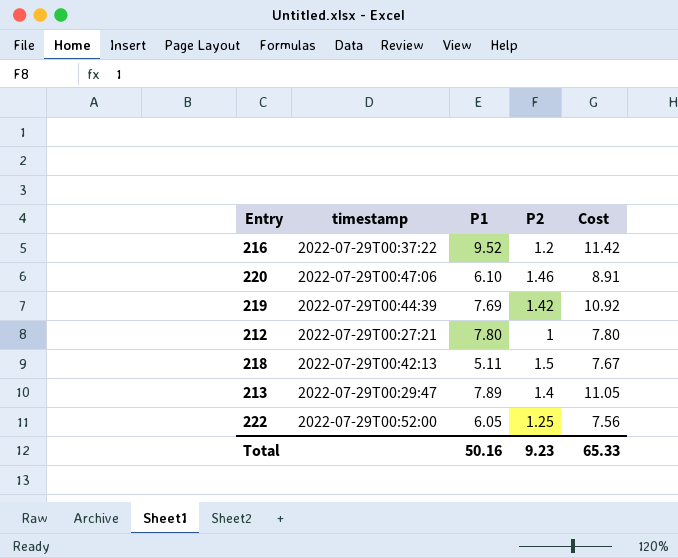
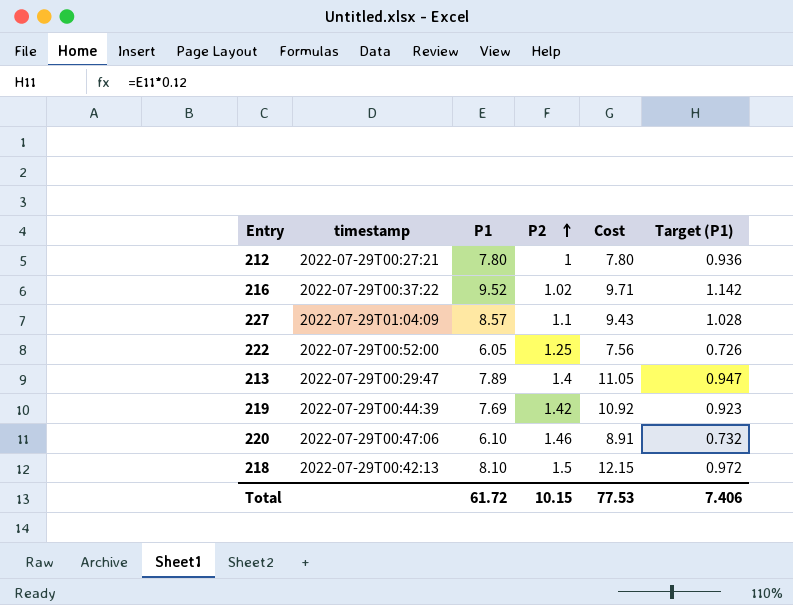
row order: none -> P2 ascending
column Target (P1) | formula: none -> [P1] * 0.12
216 | P2: 1.2 -> 1.02
216 | Cost: 11.42 -> 9.71
row 227: none -> 2022-07-29T01:04:09 | 8.57 | 1.1 | 9.43 | 1.028
218 | P1: 5.11 -> 8.10
218 | Cost: 7.67 -> 12.15
Total | P1: 50.16 -> 61.72
Total | P2: 9.23 -> 10.15
Total | Cost: 65.33 -> 77.53

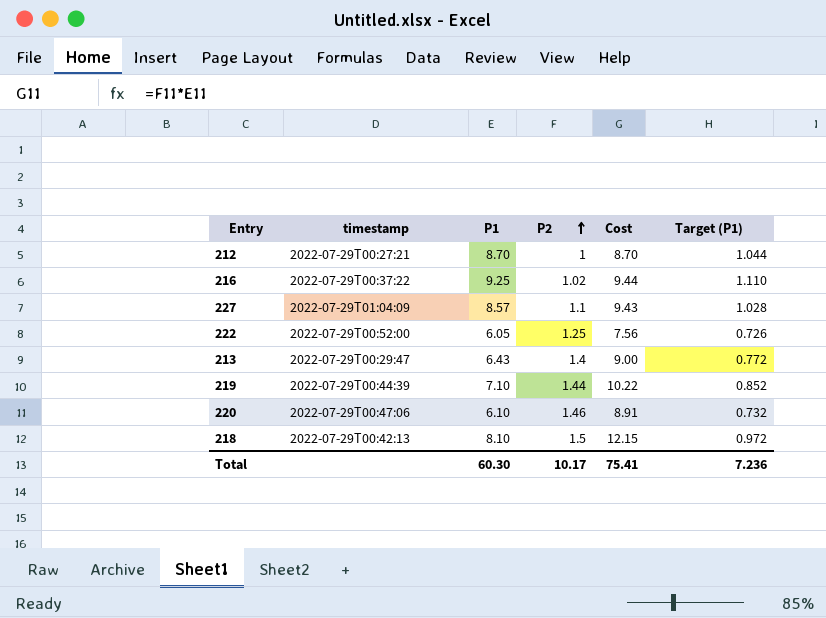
212 | P1: 7.80 -> 8.70
212 | Cost: 7.80 -> 8.70
212 | Target (P1): 0.936 -> 1.044
216 | P1: 9.52 -> 9.25
216 | Cost: 9.71 -> 9.44
216 | Target (P1): 1.142 -> 1.110
213 | P1: 7.89 -> 6.43
213 | Cost: 11.05 -> 9.00
213 | Target (P1): 0.947 -> 0.772
219 | P1: 7.69 -> 7.10
219 | P2: 1.42 -> 1.44
219 | Cost: 10.92 -> 10.22
219 | Target (P1): 0.923 -> 0.852
Total | P1: 61.72 -> 60.30
Total | P2: 10.15 -> 10.17
Total | Cost: 77.53 -> 75.41
Total | Target (P1): 7.406 -> 7.236

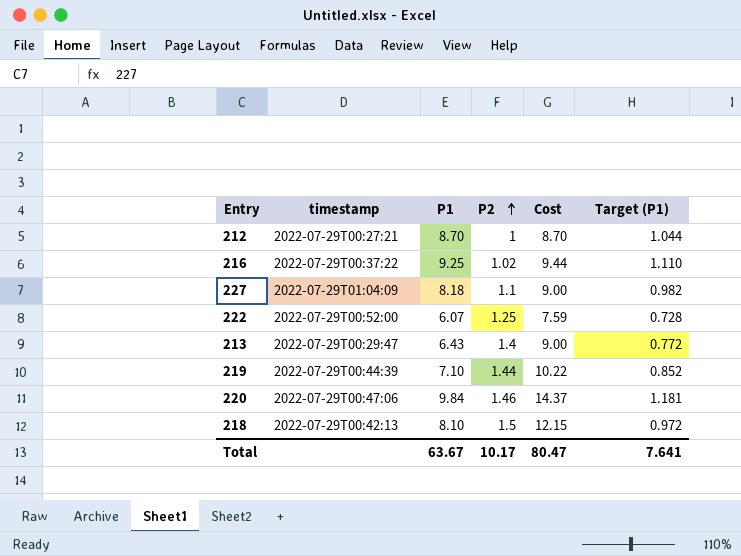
227 | P1: 8.57 -> 8.18
227 | Cost: 9.43 -> 9.00
227 | Target (P1): 1.028 -> 0.982
222 | P1: 6.05 -> 6.07
222 | Cost: 7.56 -> 7.59
222 | Target (P1): 0.726 -> 0.728
220 | P1: 6.10 -> 9.84
220 | Cost: 8.91 -> 14.37
220 | Target (P1): 0.732 -> 1.181
Total | P1: 60.30 -> 63.67
Total | Cost: 75.41 -> 80.47
Total | Target (P1): 7.236 -> 7.641

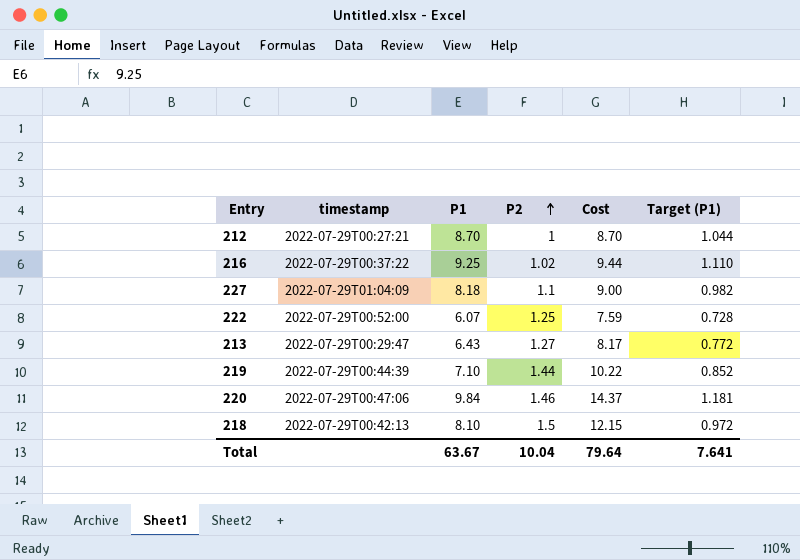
213 | P2: 1.4 -> 1.27
213 | Cost: 9.00 -> 8.17
Total | P2: 10.17 -> 10.04
Total | Cost: 80.47 -> 79.64

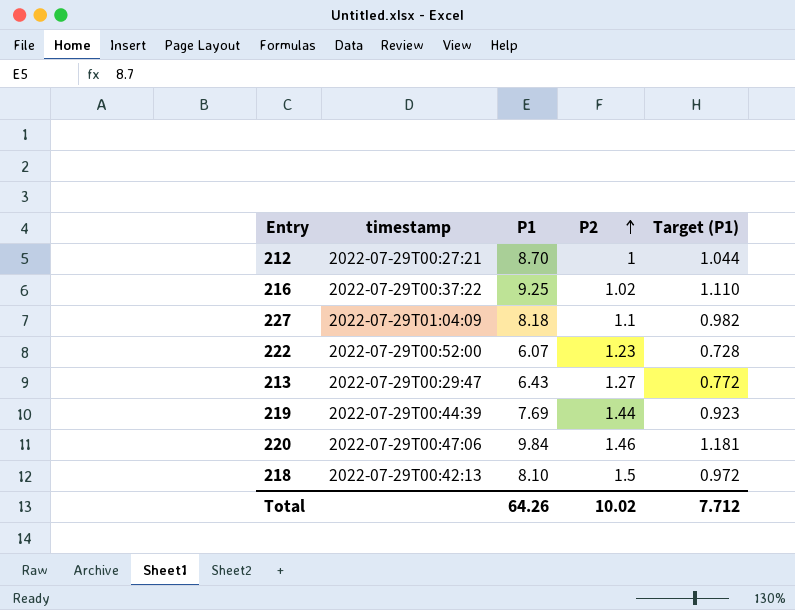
column Cost | formula: [P1] * [P2] -> none
222 | P2: 1.25 -> 1.23
219 | P1: 7.10 -> 7.69
219 | Target (P1): 0.852 -> 0.923
Total | P1: 63.67 -> 64.26
Total | P2: 10.04 -> 10.02
Total | Target (P1): 7.641 -> 7.712

